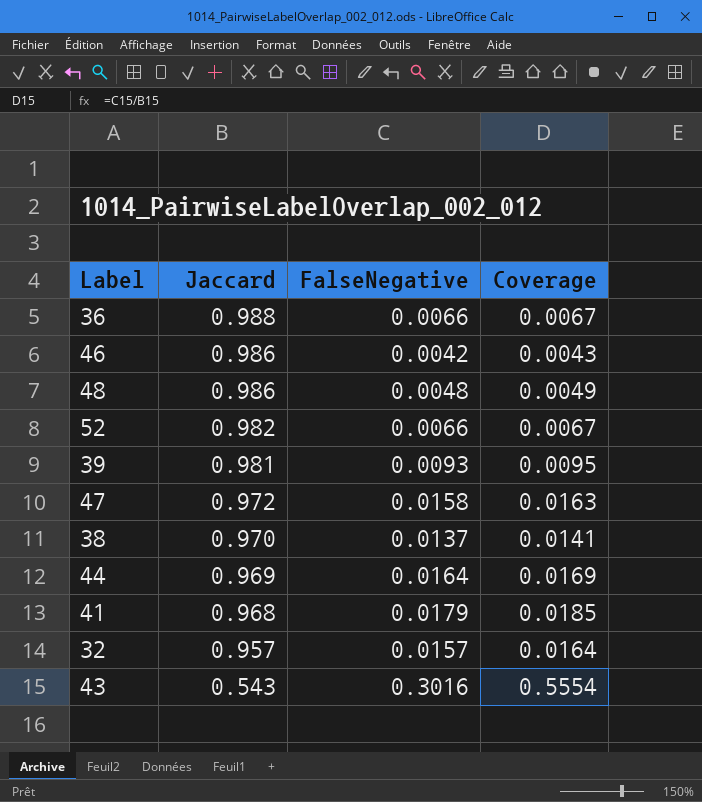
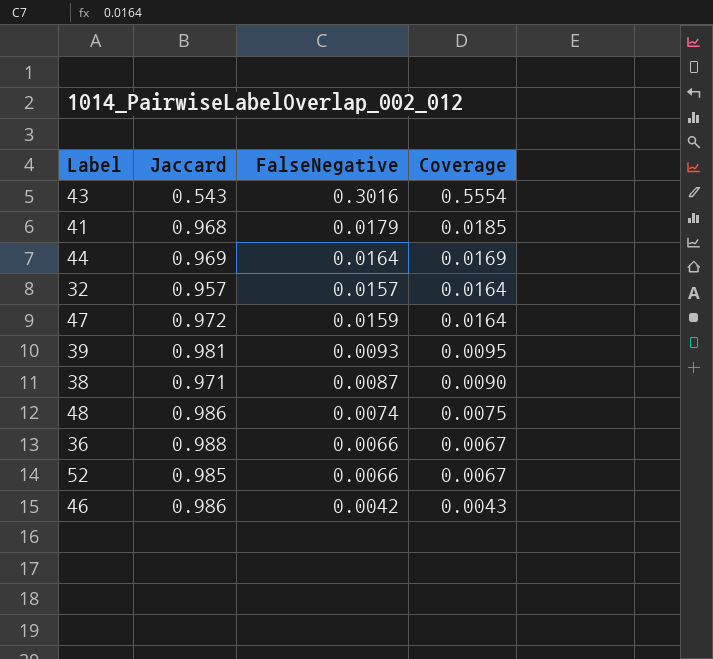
row order: Jaccard descending -> Coverage descending
47 | FalseNegative: 0.0158 -> 0.0159
47 | Coverage: 0.0163 -> 0.0164
38 | Jaccard: 0.970 -> 0.971
38 | FalseNegative: 0.0137 -> 0.0087
38 | Coverage: 0.0141 -> 0.0090
48 | FalseNegative: 0.0048 -> 0.0074
48 | Coverage: 0.0049 -> 0.0075
52 | Jaccard: 0.982 -> 0.985

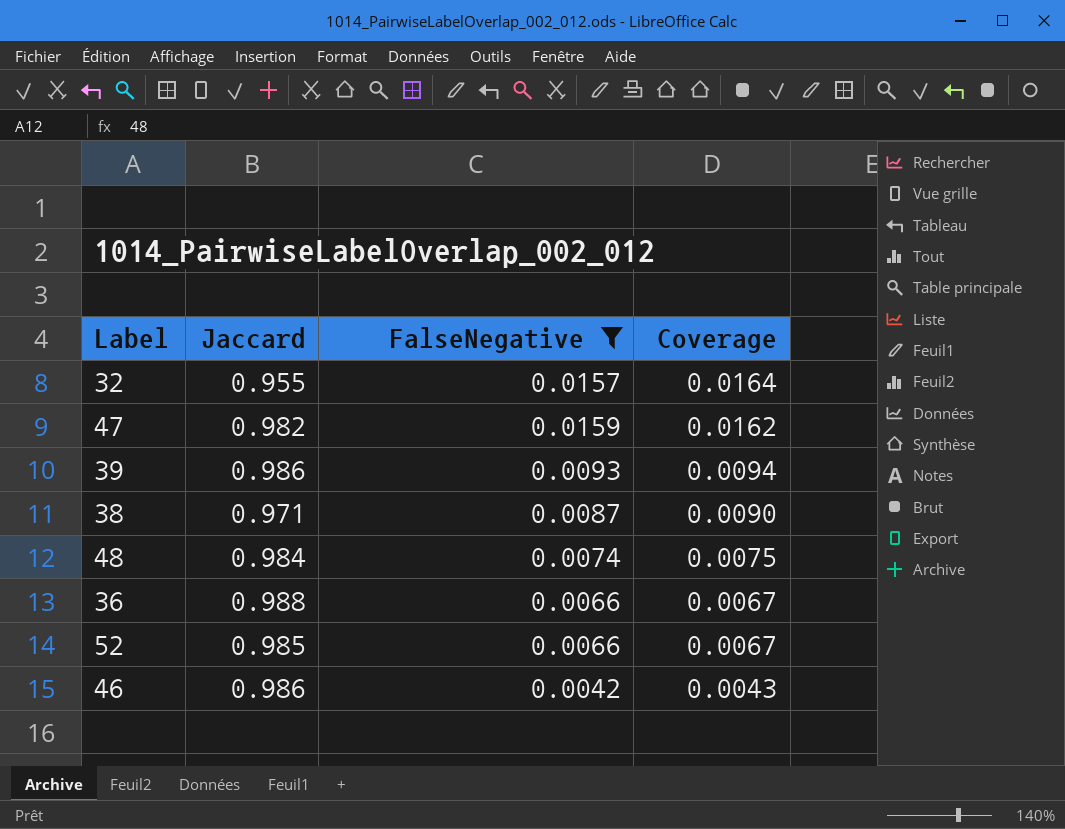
filter: none -> FalseNegative <= 0.0159
32 | Jaccard: 0.957 -> 0.955
47 | Jaccard: 0.972 -> 0.982
47 | Coverage: 0.0164 -> 0.0162
39 | Jaccard: 0.981 -> 0.986
39 | Coverage: 0.0095 -> 0.0094
48 | Jaccard: 0.986 -> 0.984

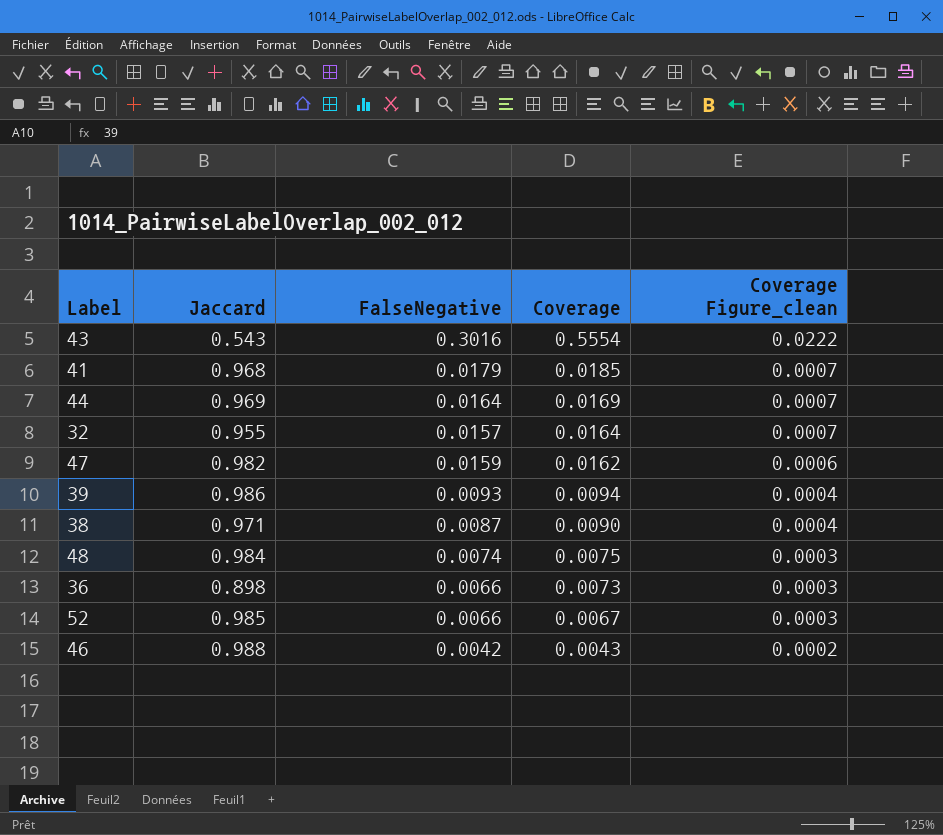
filter: FalseNegative <= 0.0159 -> none
column Coverage Figure_clean | formula: none -> [Coverage] * 0.04
36 | Jaccard: 0.988 -> 0.898
36 | Coverage: 0.0067 -> 0.0073
46 | Jaccard: 0.986 -> 0.988

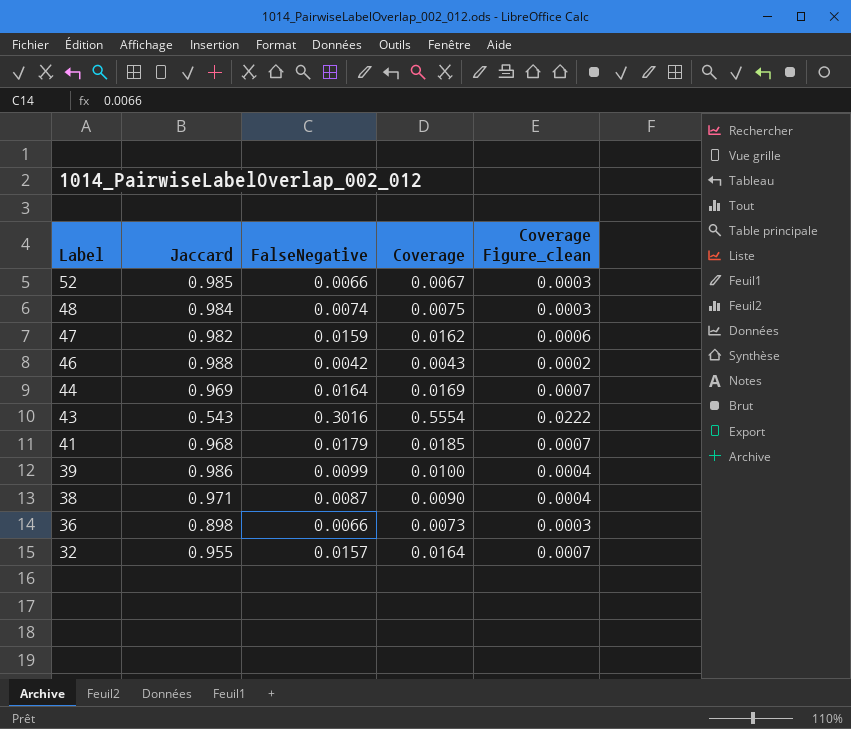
row order: Coverage descending -> Label descending
39 | FalseNegative: 0.0093 -> 0.0099
39 | Coverage: 0.0094 -> 0.0100

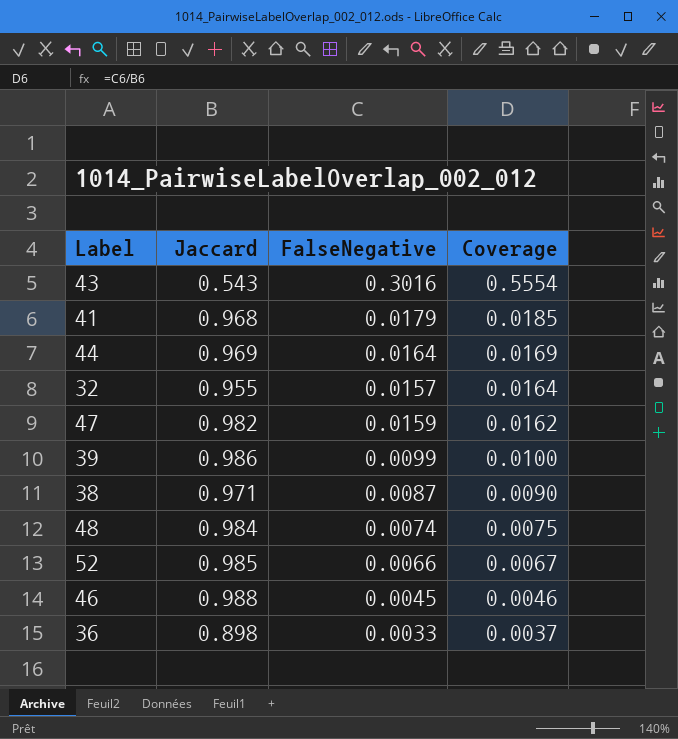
row order: Label descending -> Coverage descending
column Coverage Figure_clean | formula: [Coverage] * 0.04 -> none
46 | FalseNegative: 0.0042 -> 0.0045
46 | Coverage: 0.0043 -> 0.0046
36 | FalseNegative: 0.0066 -> 0.0033
36 | Coverage: 0.0073 -> 0.0037

